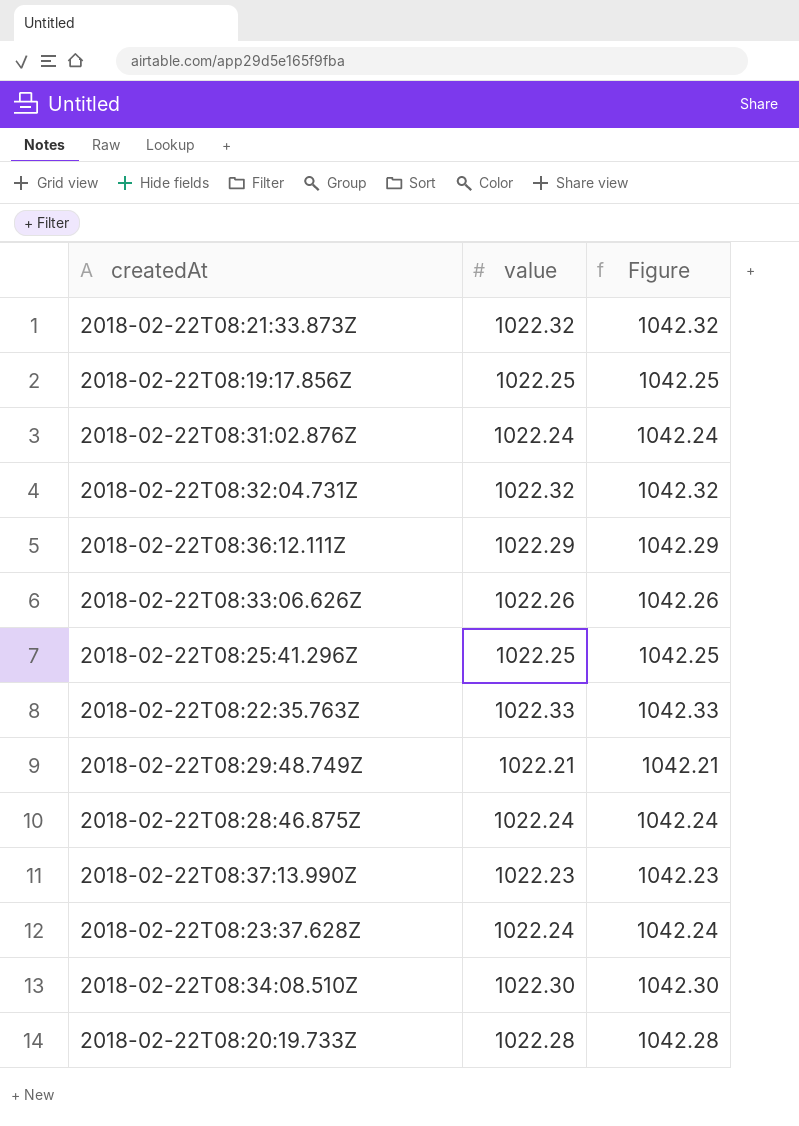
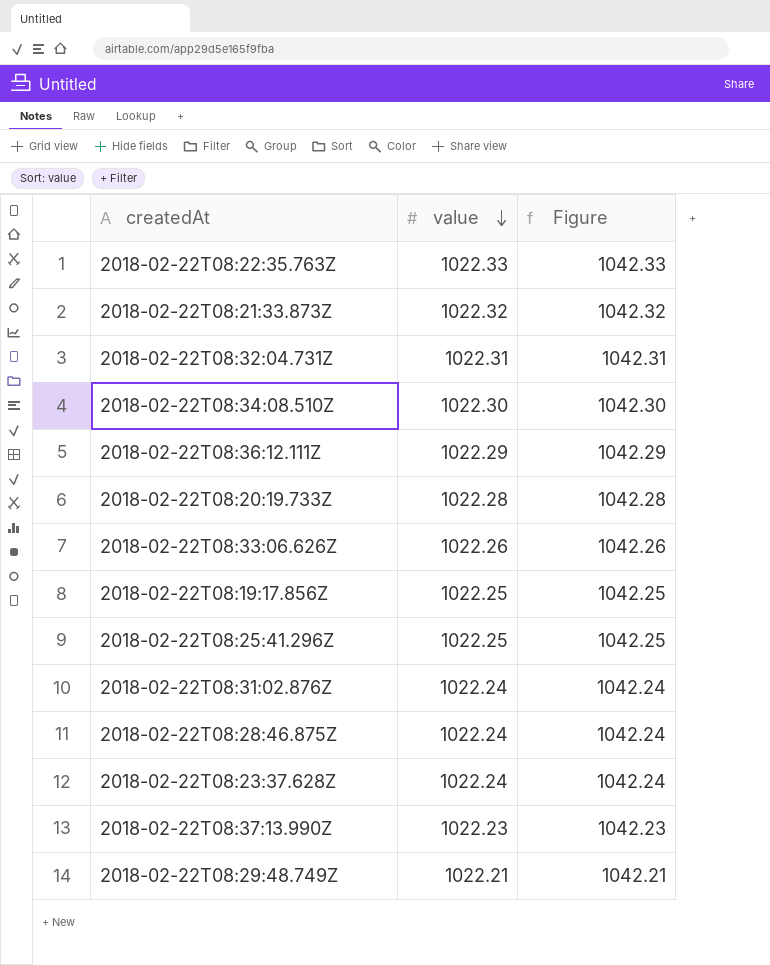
row order: none -> value descending
2018-02-22T08:32:04.731Z | value: 1022.32 -> 1022.31
2018-02-22T08:32:04.731Z | Figure: 1042.32 -> 1042.31

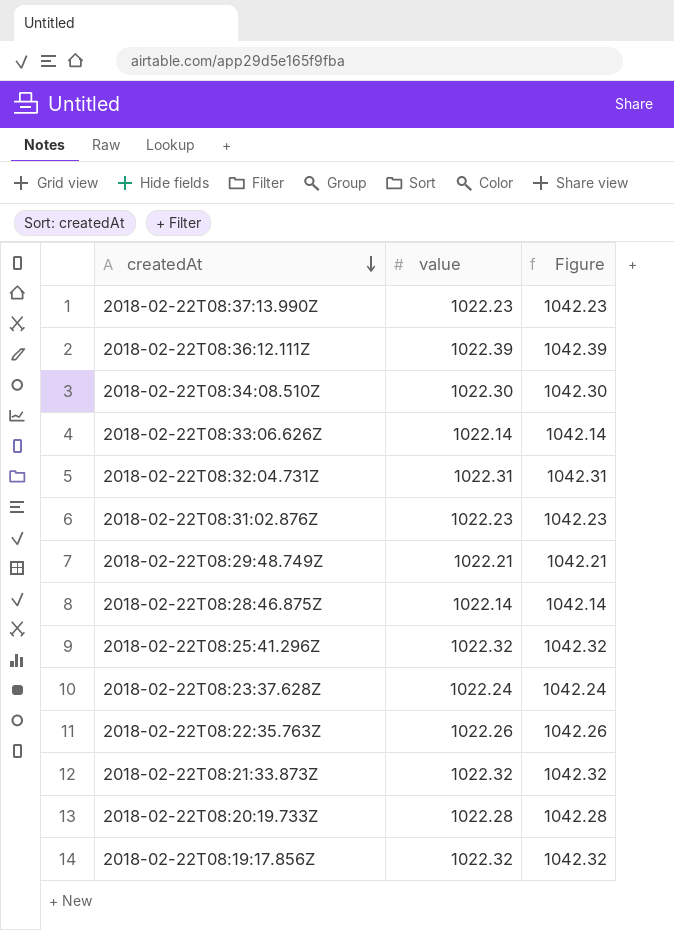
row order: value descending -> createdAt descending
2018-02-22T08:36:12.111Z | value: 1022.29 -> 1022.39
2018-02-22T08:36:12.111Z | Figure: 1042.29 -> 1042.39
2018-02-22T08:33:06.626Z | value: 1022.26 -> 1022.14
2018-02-22T08:33:06.626Z | Figure: 1042.26 -> 1042.14
2018-02-22T08:31:02.876Z | value: 1022.24 -> 1022.23
2018-02-22T08:31:02.876Z | Figure: 1042.24 -> 1042.23
2018-02-22T08:28:46.875Z | value: 1022.24 -> 1022.14
2018-02-22T08:28:46.875Z | Figure: 1042.24 -> 1042.14
2018-02-22T08:25:41.296Z | value: 1022.25 -> 1022.32
2018-02-22T08:25:41.296Z | Figure: 1042.25 -> 1042.32
2018-02-22T08:22:35.763Z | value: 1022.33 -> 1022.26
2018-02-22T08:22:35.763Z | Figure: 1042.33 -> 1042.26
2018-02-22T08:19:17.856Z | value: 1022.25 -> 1022.32
2018-02-22T08:19:17.856Z | Figure: 1042.25 -> 1042.32

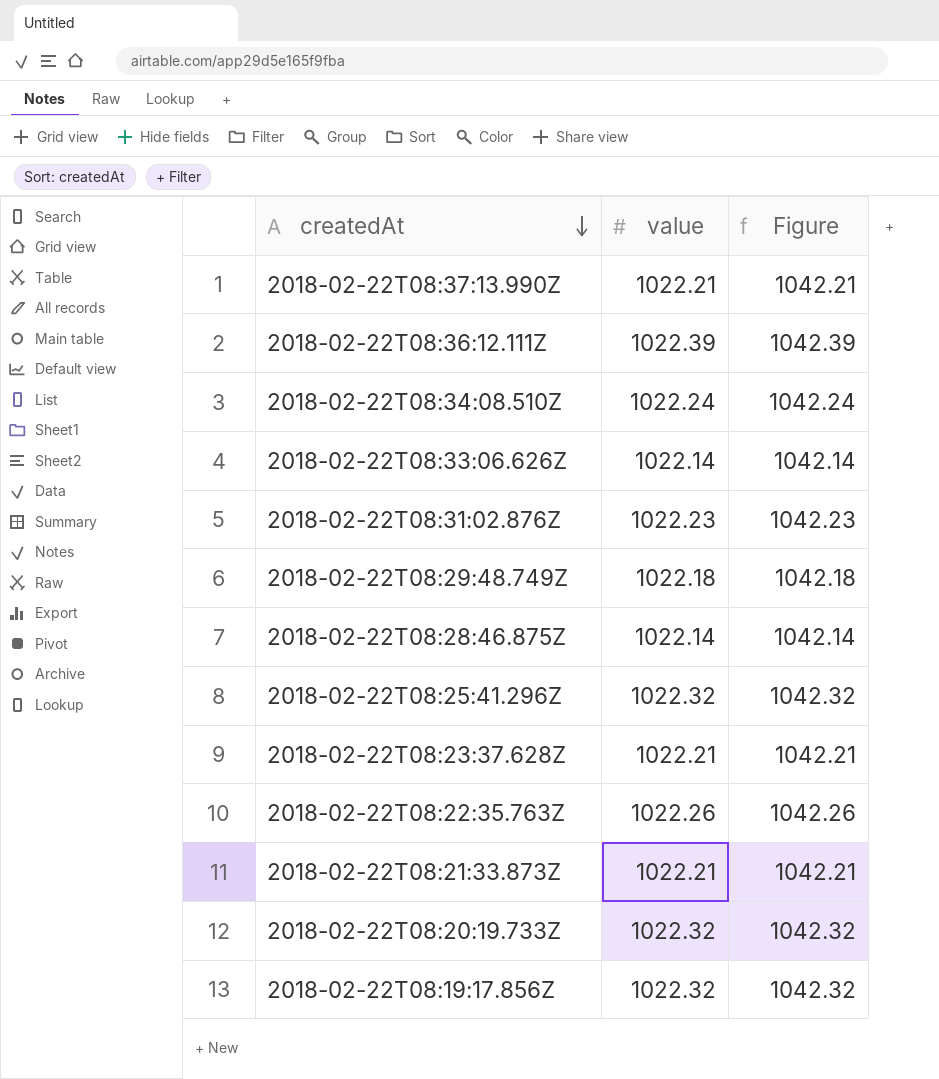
row 2018-02-22T08:32:04.731Z: 1022.31 | 1042.31 -> none
2018-02-22T08:37:13.990Z | value: 1022.23 -> 1022.21
2018-02-22T08:37:13.990Z | Figure: 1042.23 -> 1042.21
2018-02-22T08:34:08.510Z | value: 1022.30 -> 1022.24
2018-02-22T08:34:08.510Z | Figure: 1042.30 -> 1042.24
2018-02-22T08:29:48.749Z | value: 1022.21 -> 1022.18
2018-02-22T08:29:48.749Z | Figure: 1042.21 -> 1042.18
2018-02-22T08:23:37.628Z | value: 1022.24 -> 1022.21
2018-02-22T08:23:37.628Z | Figure: 1042.24 -> 1042.21
2018-02-22T08:21:33.873Z | value: 1022.32 -> 1022.21
2018-02-22T08:21:33.873Z | Figure: 1042.32 -> 1042.21
2018-02-22T08:20:19.733Z | value: 1022.28 -> 1022.32
2018-02-22T08:20:19.733Z | Figure: 1042.28 -> 1042.32

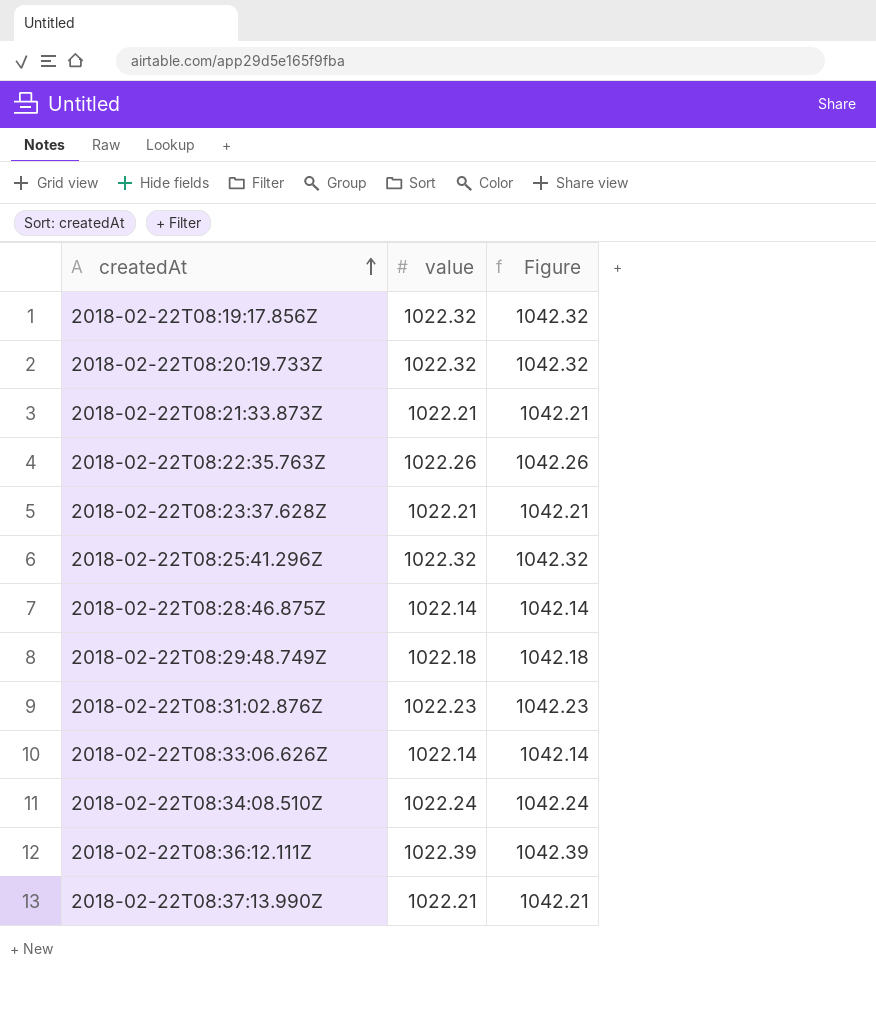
row order: createdAt descending -> createdAt ascending

